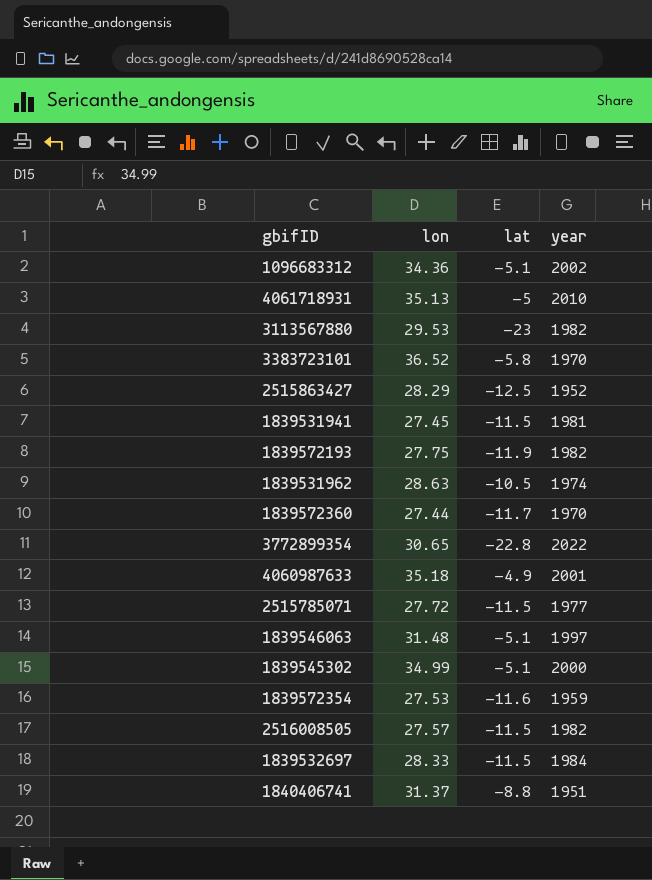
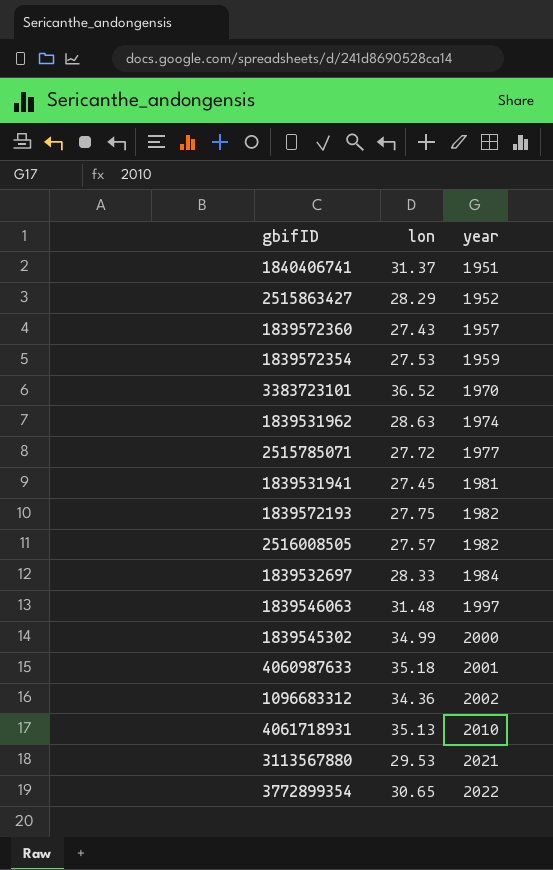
row order: none -> year ascending
column lat | position: 3 -> none
1839572360 | lon: 27.44 -> 27.43
1839572360 | year: 1970 -> 1957
3113567880 | year: 1982 -> 2021

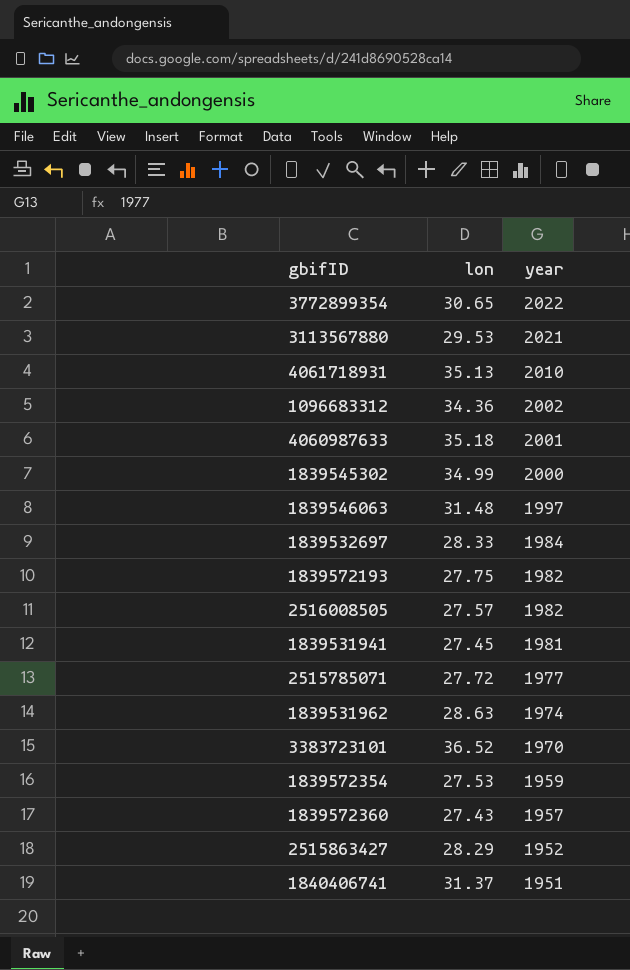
row order: year ascending -> year descending

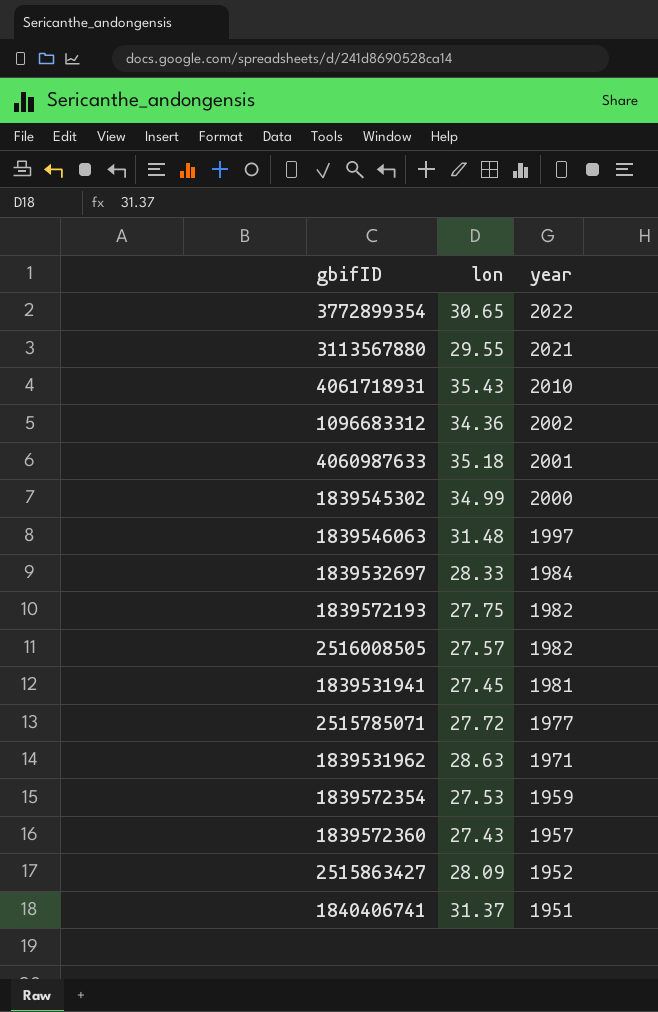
row 3383723101: 36.52 | 1970 -> none
3113567880 | lon: 29.53 -> 29.55
4061718931 | lon: 35.13 -> 35.43
1839531962 | year: 1974 -> 1971
2515863427 | lon: 28.29 -> 28.09

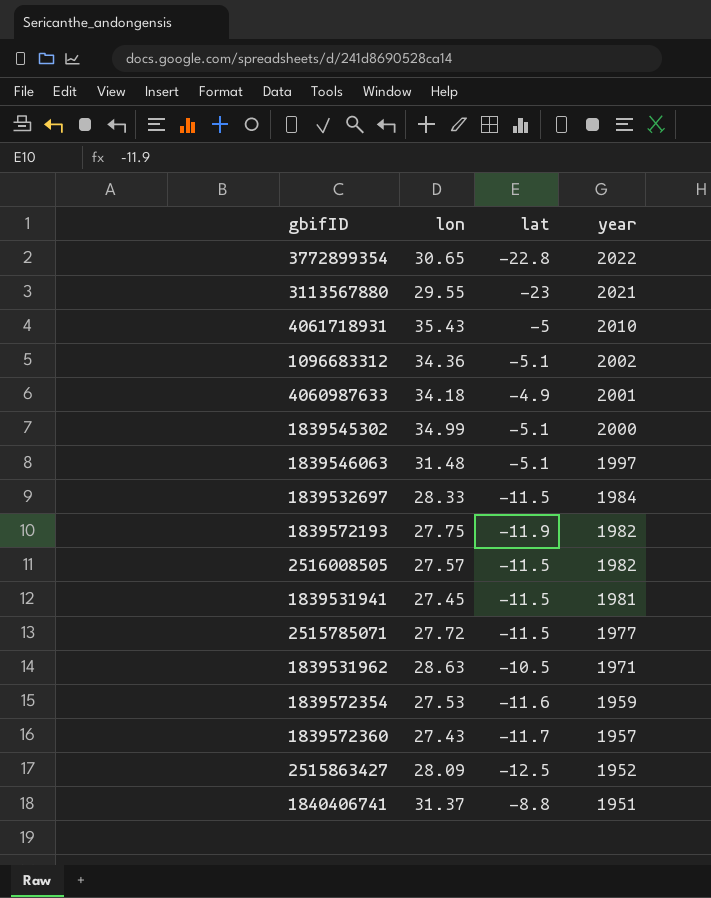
column lat | position: none -> 3
4060987633 | lon: 35.18 -> 34.18

